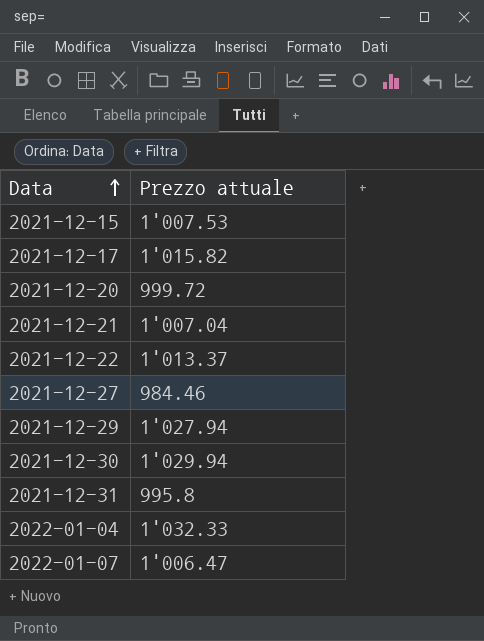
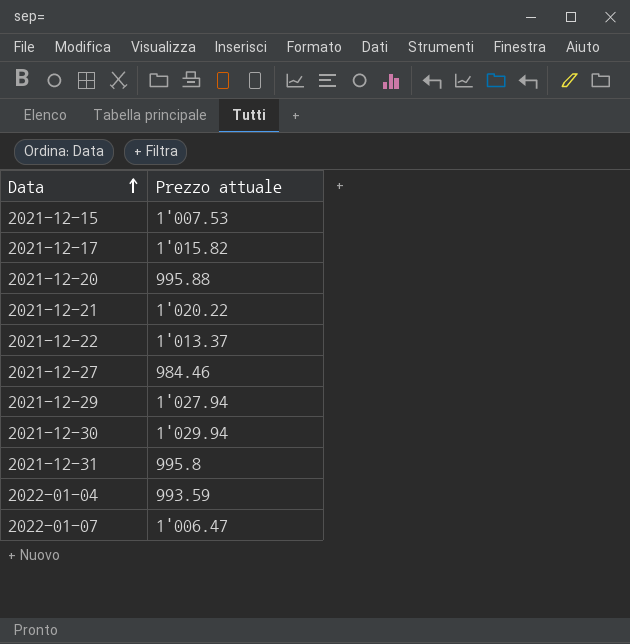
2021-12-20 | Prezzo attuale: 999.72 -> 995.88
2021-12-21 | Prezzo attuale: 1'007.04 -> 1'020.22
2022-01-04 | Prezzo attuale: 1'032.33 -> 993.59

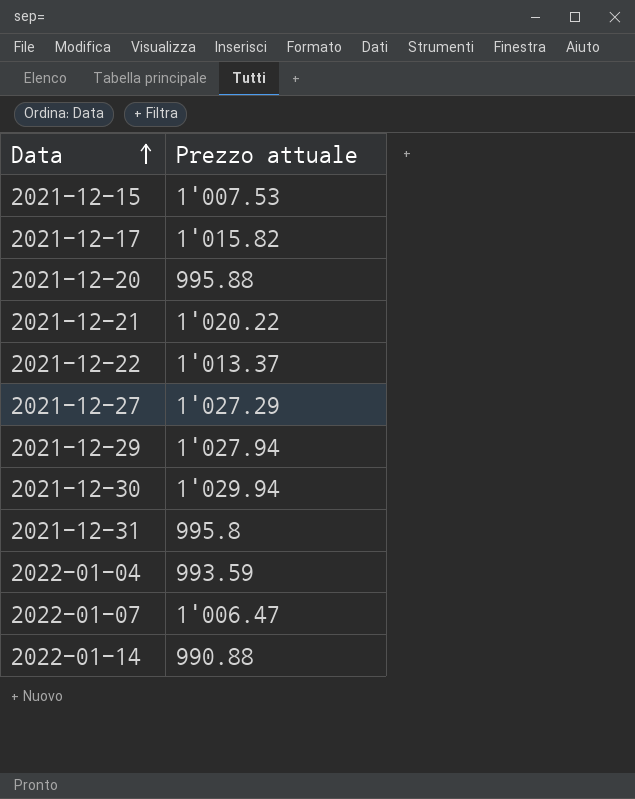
2021-12-27 | Prezzo attuale: 984.46 -> 1'027.29
row 2022-01-14: none -> 990.88

